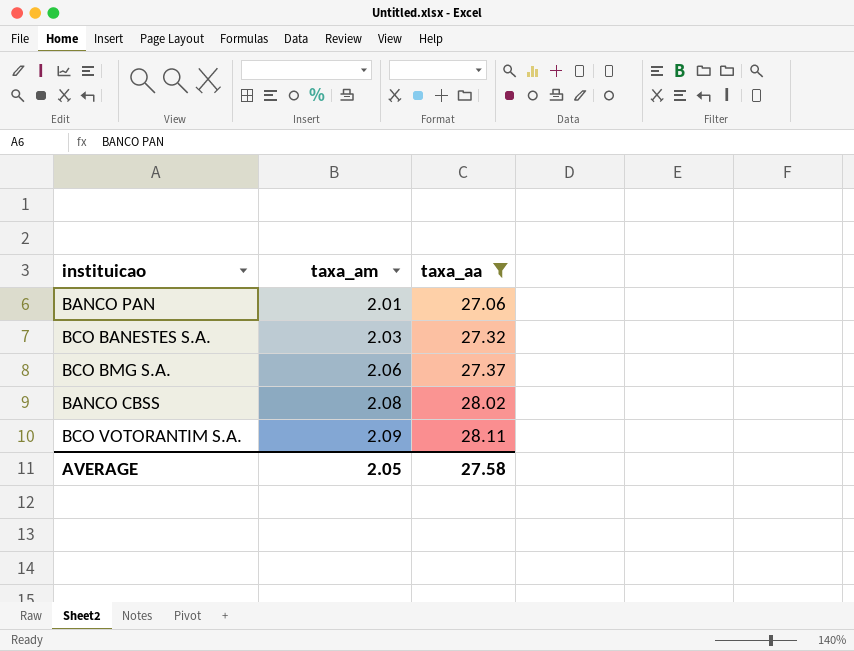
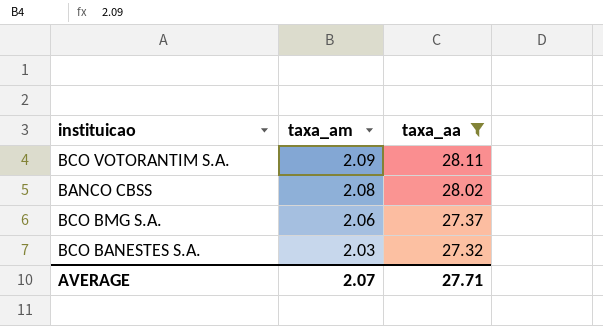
row order: taxa_am ascending -> taxa_am descending
row BANCO PAN: 2.01 | 27.06 -> none
AVERAGE | taxa_am: 2.05 -> 2.07
AVERAGE | taxa_aa: 27.58 -> 27.71

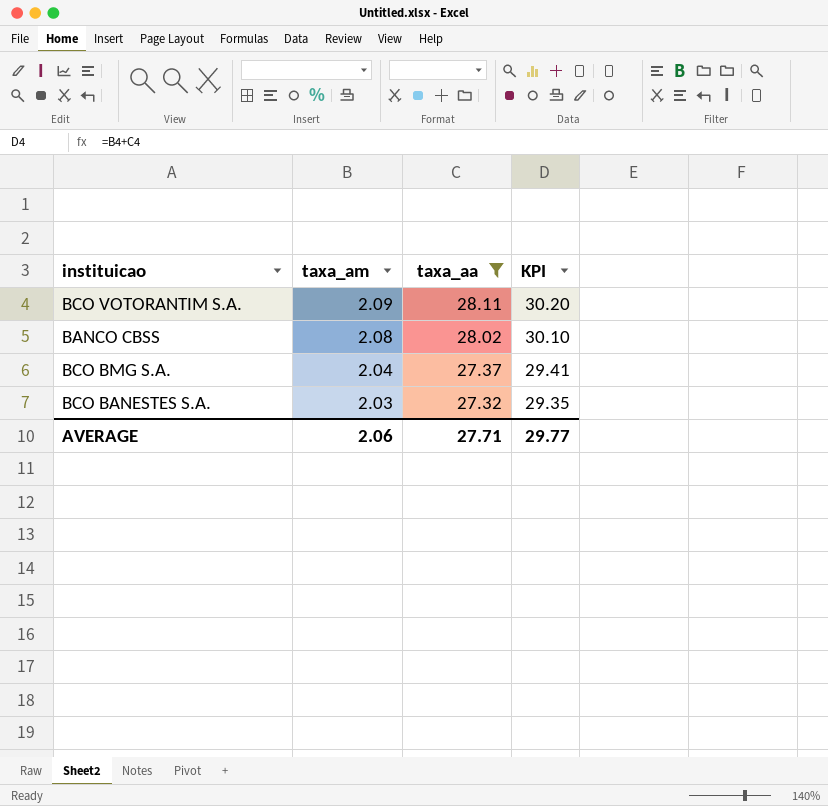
column KPI | formula: none -> [taxa_am] + [taxa_aa]
BCO BMG S.A. | taxa_am: 2.06 -> 2.04
AVERAGE | taxa_am: 2.07 -> 2.06

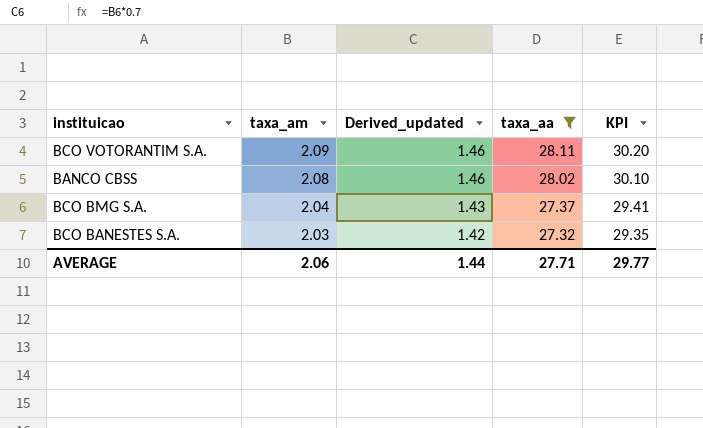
column Derived_updated | formula: none -> [taxa_am] * 0.7

